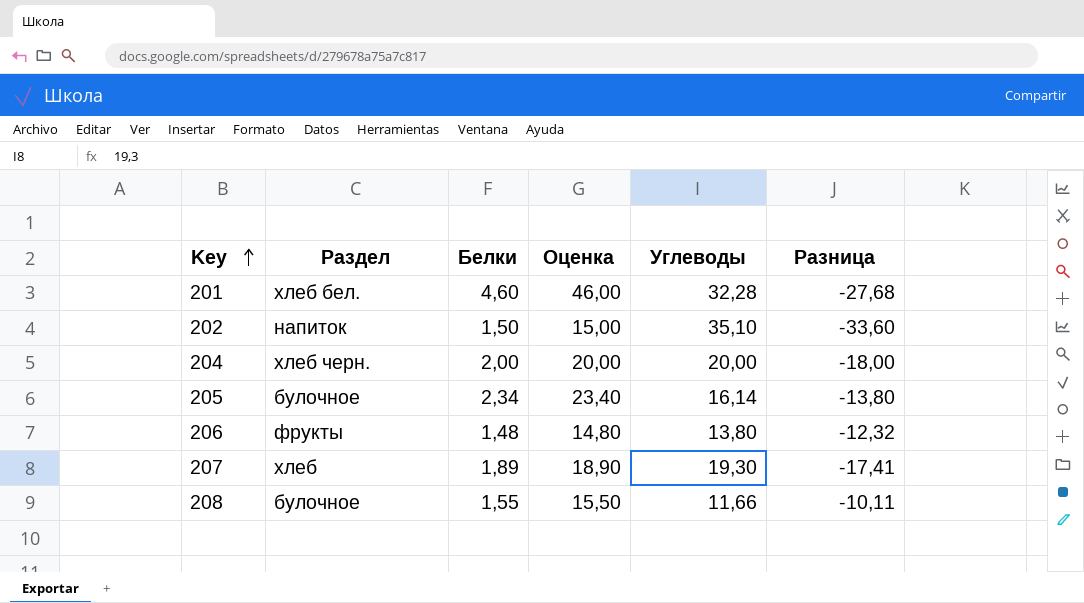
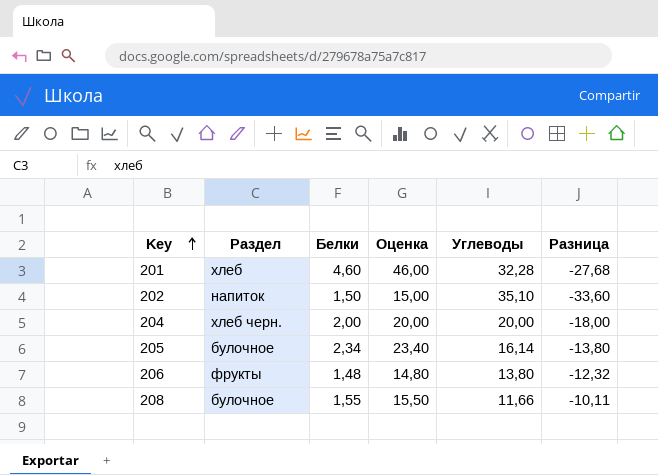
row 207: хлеб | 1,89 | 18,90 | 19,30 | -17,41 -> none
201 | Раздел: хлеб бел. -> хлеб

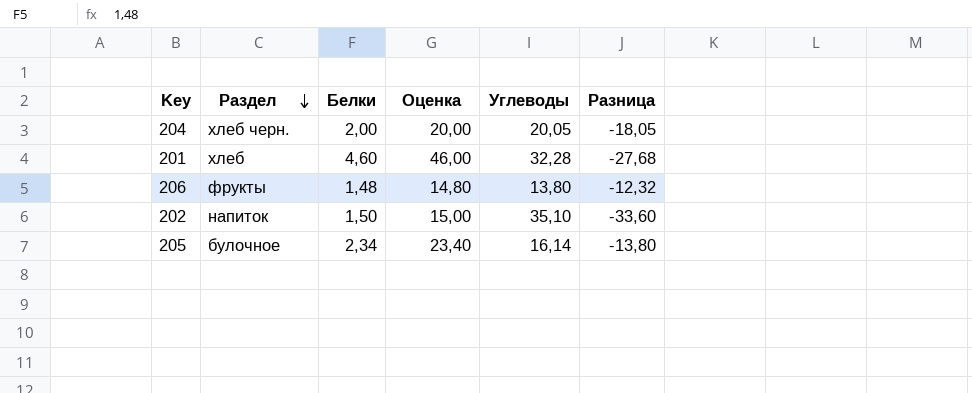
row order: Key ascending -> Раздел descending
row 208: булочное | 1,55 | 15,50 | 11,66 | -10,11 -> none
204 | Углеводы: 20,00 -> 20,05
204 | Разница: -18,00 -> -18,05

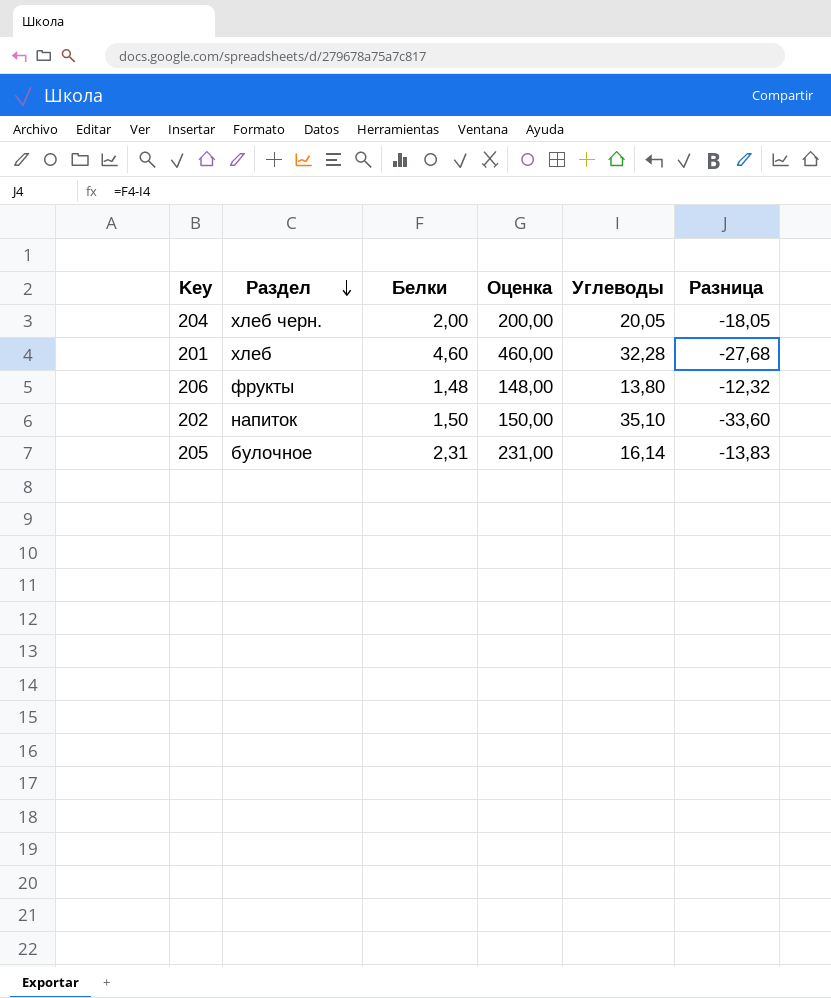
column Оценка | formula: [Белки] * 10 -> [Белки] * 100
205 | Белки: 2,34 -> 2,31
205 | Разница: -13,80 -> -13,83

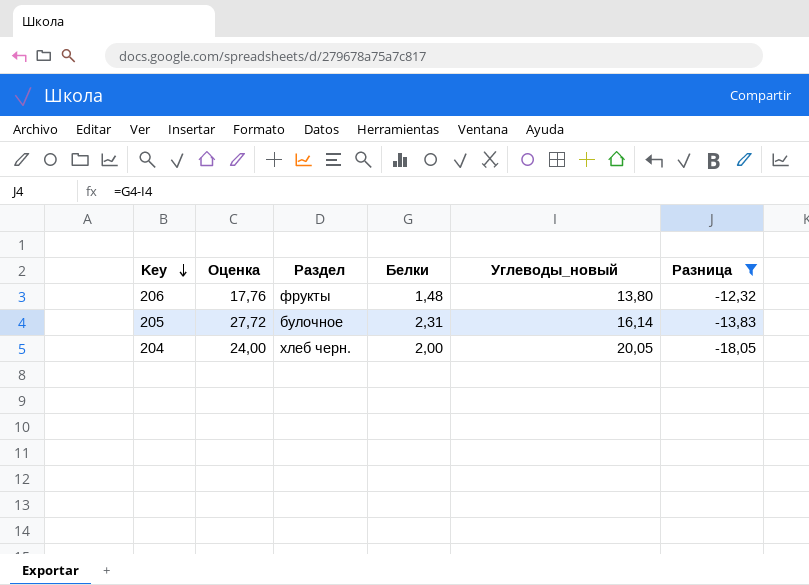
filter: none -> Разница >= -18,05
row order: Раздел descending -> Key descending
column Оценка | formula: [Белки] * 100 -> [Белки] * 12
column Оценка | position: 4 -> 2
column name: Углеводы -> Углеводы_новый

